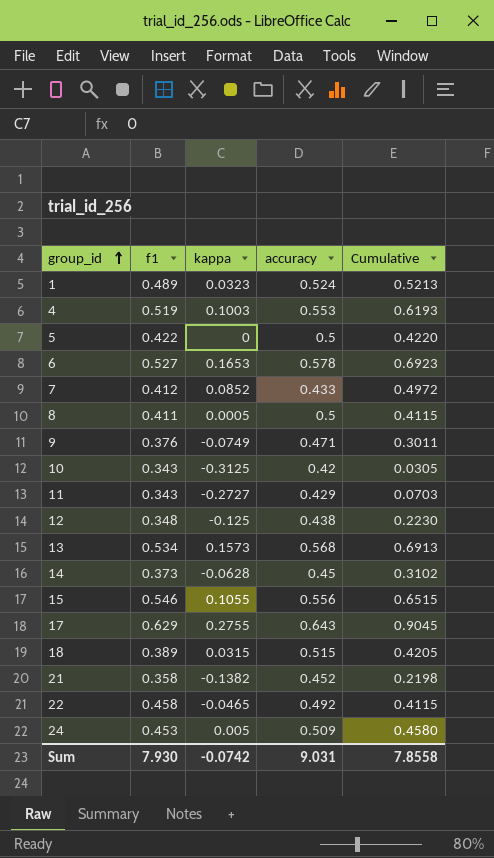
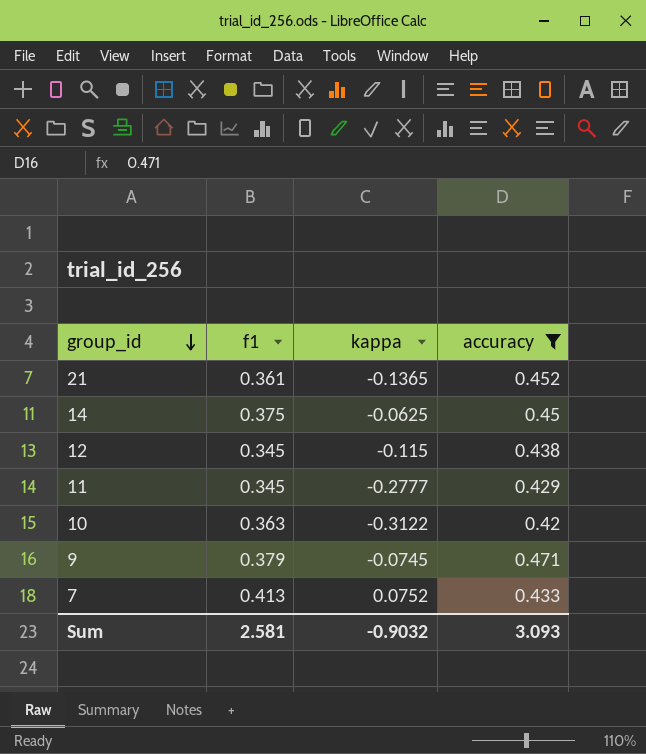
filter: none -> accuracy <= 0.471
row order: group_id ascending -> group_id descending
column Cumulative | formula: [f1] + [kappa] -> none
21 | f1: 0.358 -> 0.361
21 | kappa: -0.1382 -> -0.1365
14 | f1: 0.373 -> 0.375
14 | kappa: -0.0628 -> -0.0625
12 | f1: 0.348 -> 0.345
12 | kappa: -0.125 -> -0.115
11 | f1: 0.343 -> 0.345
11 | kappa: -0.2727 -> -0.2777
10 | f1: 0.343 -> 0.363
10 | kappa: -0.3125 -> -0.3122
9 | f1: 0.376 -> 0.379
9 | kappa: -0.0749 -> -0.0745
7 | f1: 0.412 -> 0.413
7 | kappa: 0.0852 -> 0.0752
Sum | f1: 7.930 -> 2.581
Sum | kappa: -0.0742 -> -0.9032
Sum | accuracy: 9.031 -> 3.093

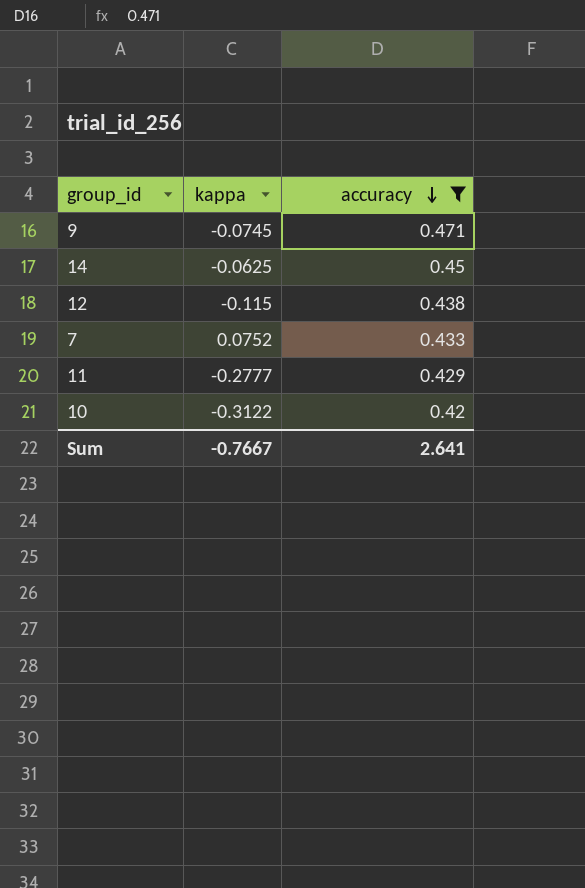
row order: group_id descending -> accuracy descending
column f1 | position: 2 -> none
row 21: 0.361 | -0.1365 | 0.452 -> none
Sum | kappa: -0.9032 -> -0.7667
Sum | accuracy: 3.093 -> 2.641

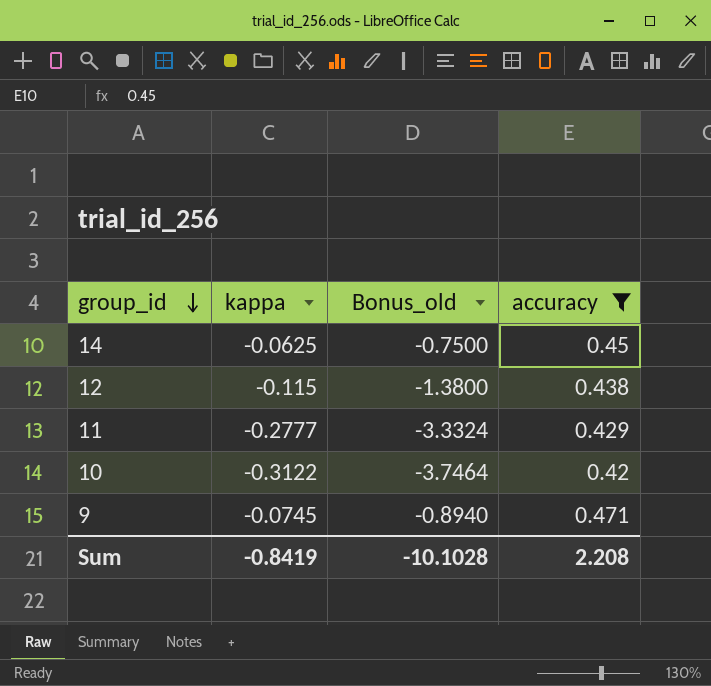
row order: accuracy descending -> group_id descending
column Bonus_old | formula: none -> [kappa] * 12
row 7: 0.0752 | 0.433 -> none
Sum | kappa: -0.7667 -> -0.8419
Sum | accuracy: 2.641 -> 2.208

